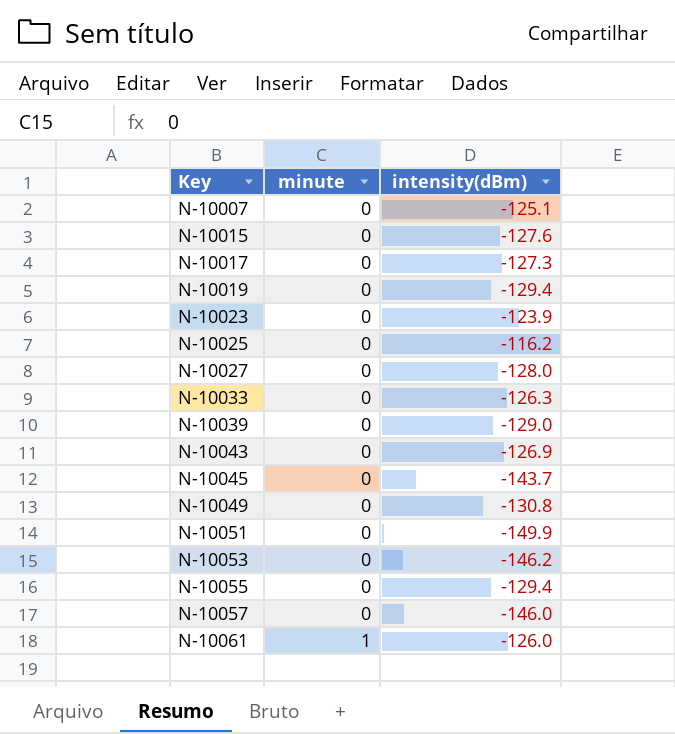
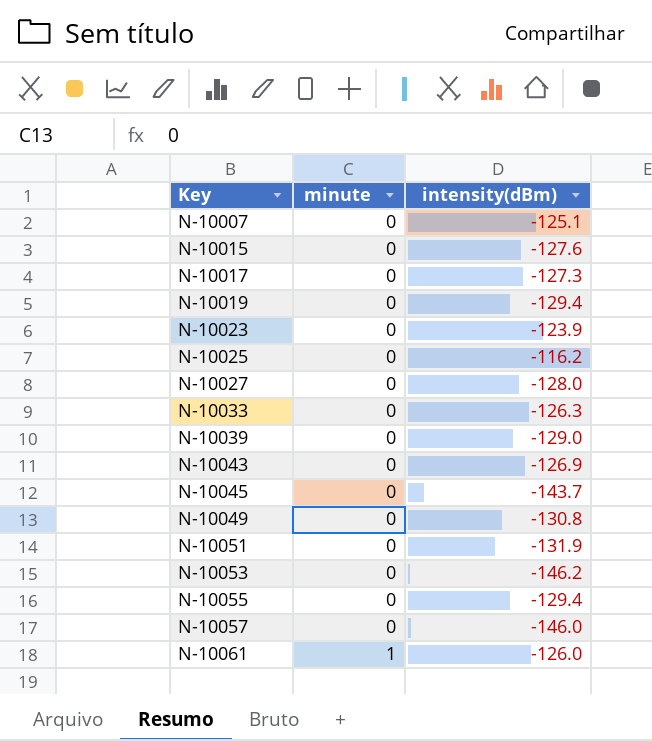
N-10051 | intensity(dBm): -149.9 -> -131.9

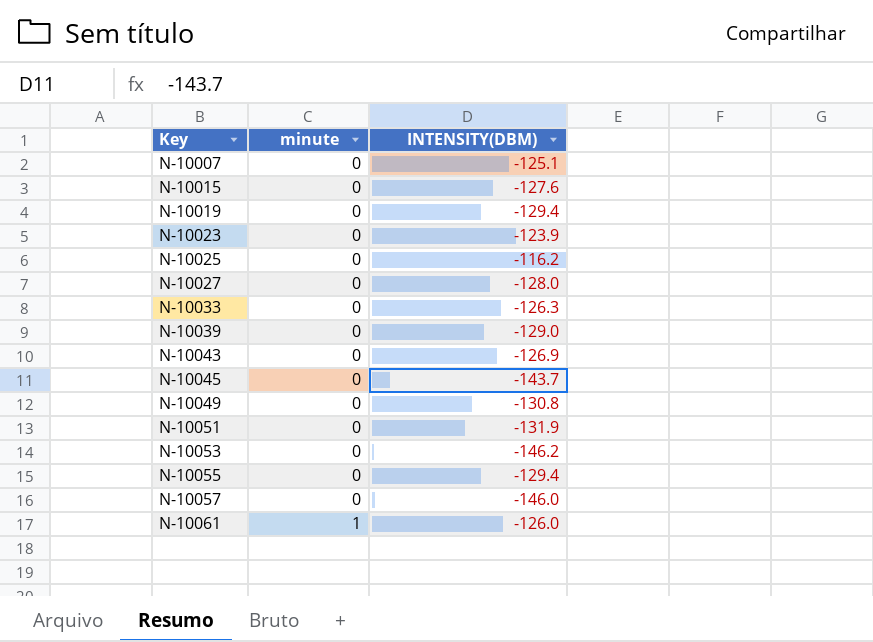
column name: intensity(dBm) -> INTENSITY(DBM)
row N-10017: 0 | -127.3 -> none

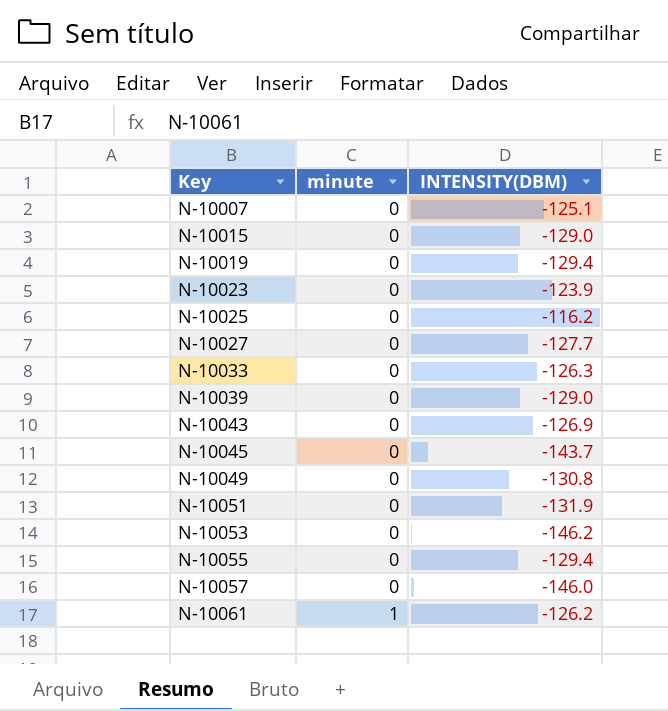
N-10015 | INTENSITY(DBM): -127.6 -> -129.0
N-10027 | INTENSITY(DBM): -128.0 -> -127.7
N-10061 | INTENSITY(DBM): -126.0 -> -126.2

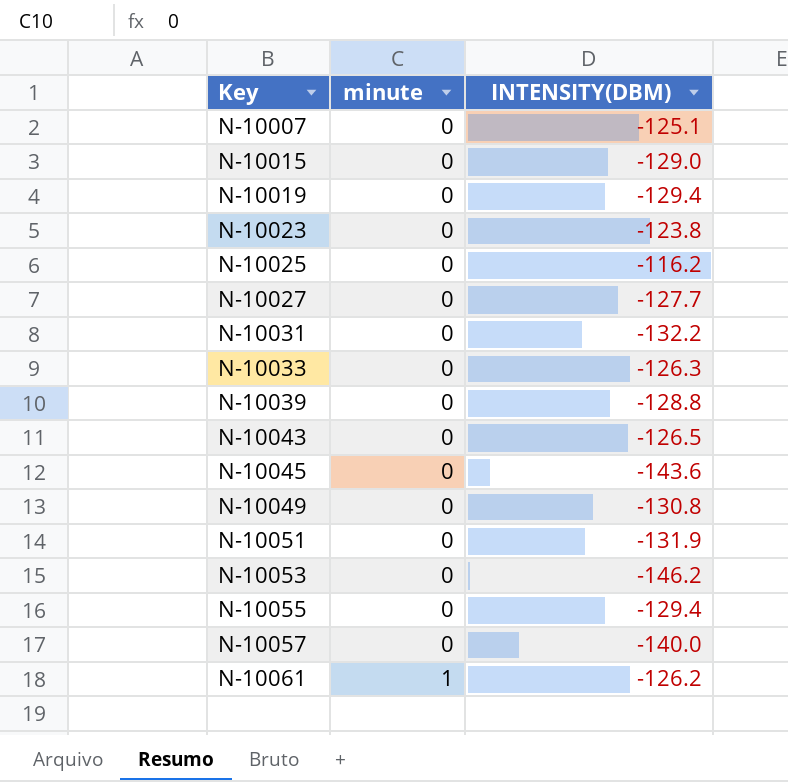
N-10023 | INTENSITY(DBM): -123.9 -> -123.8
row N-10031: none -> 0 | -132.2
N-10039 | INTENSITY(DBM): -129.0 -> -128.8
N-10043 | INTENSITY(DBM): -126.9 -> -126.5
N-10045 | INTENSITY(DBM): -143.7 -> -143.6
N-10057 | INTENSITY(DBM): -146.0 -> -140.0

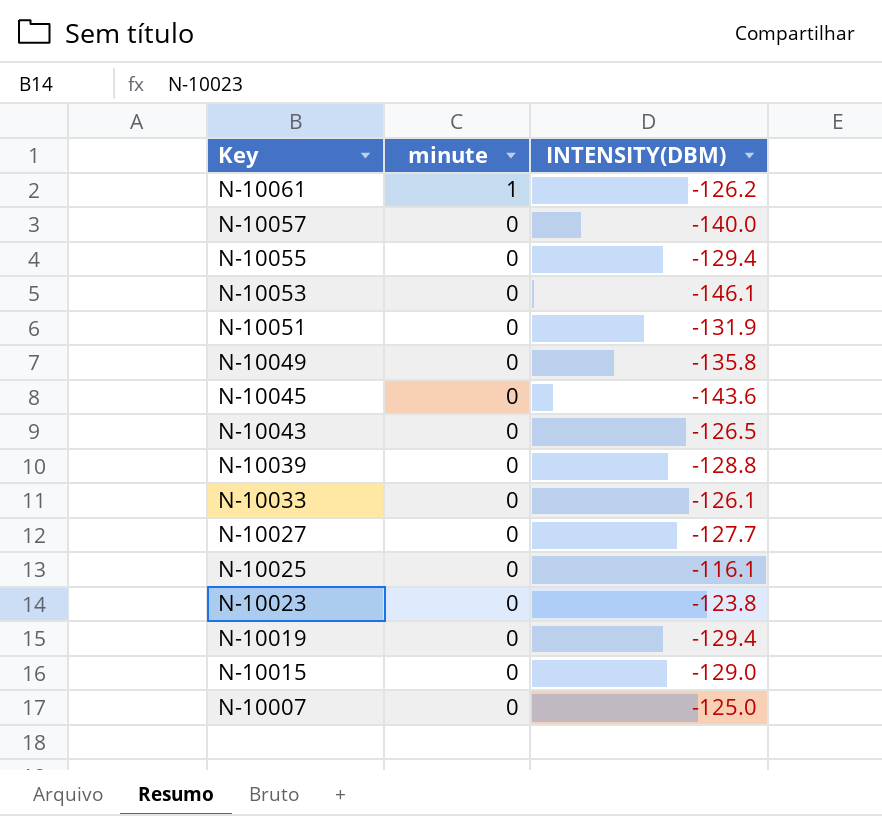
row order: Key ascending -> Key descending
row N-10031: 0 | -132.2 -> none
N-10053 | INTENSITY(DBM): -146.2 -> -146.1
N-10049 | INTENSITY(DBM): -130.8 -> -135.8
N-10033 | INTENSITY(DBM): -126.3 -> -126.1
N-10025 | INTENSITY(DBM): -116.2 -> -116.1
N-10007 | INTENSITY(DBM): -125.1 -> -125.0

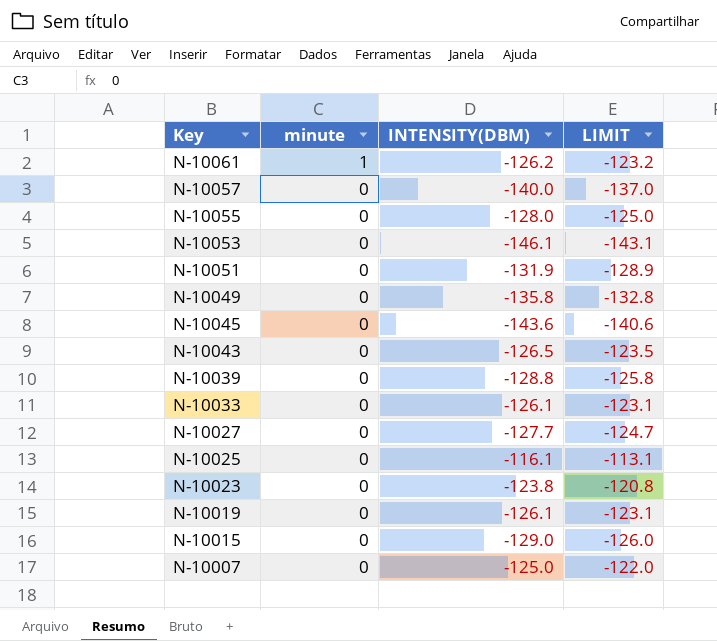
column LIMIT | formula: none -> [INTENSITY(DBM)] + 3
N-10055 | INTENSITY(DBM): -129.4 -> -128.0
N-10019 | INTENSITY(DBM): -129.4 -> -126.1

